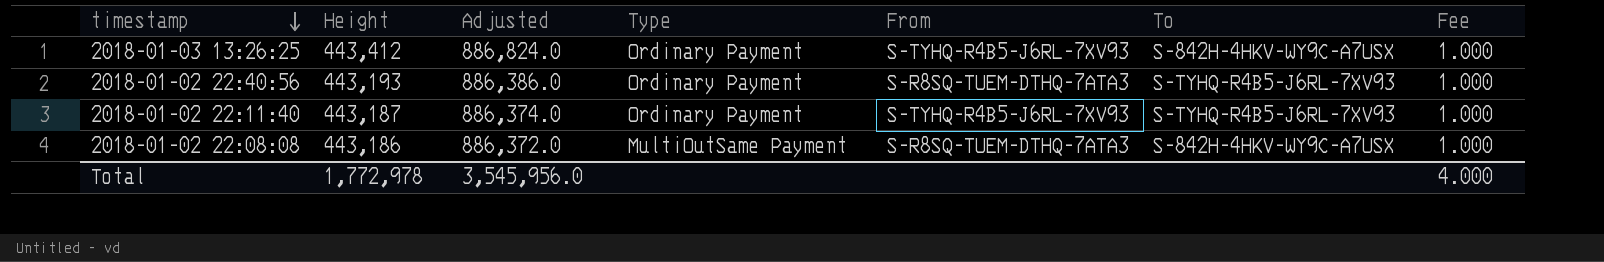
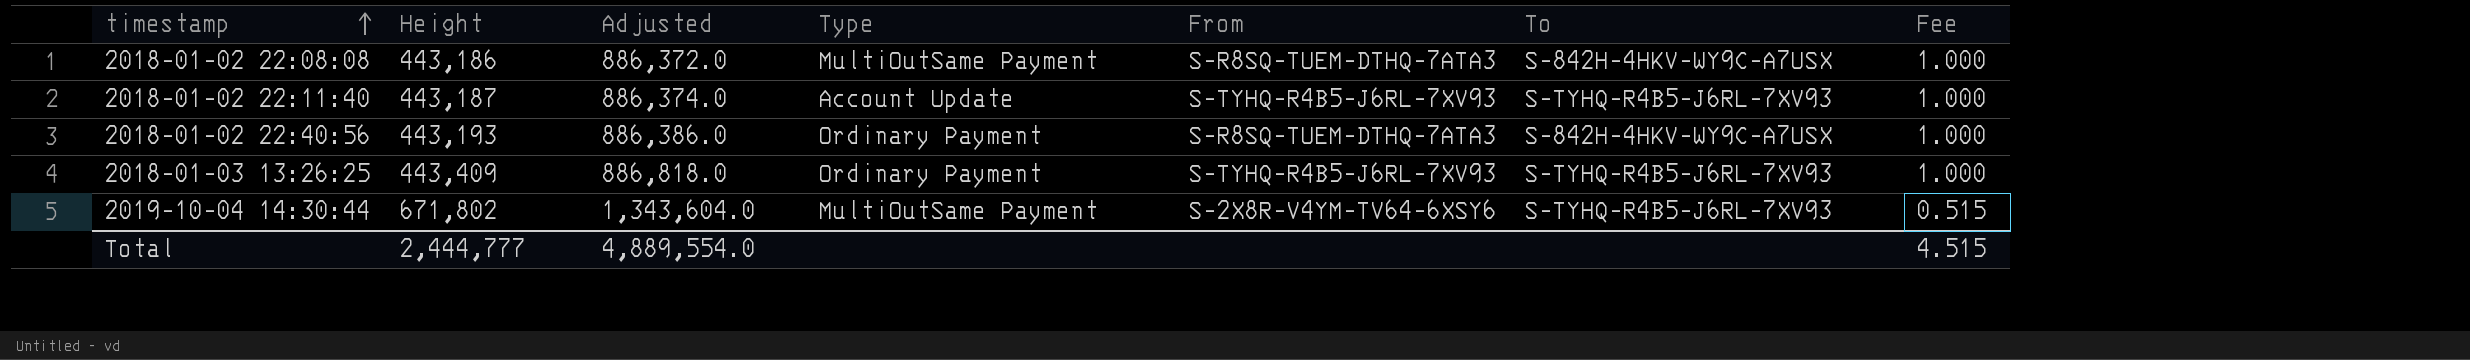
row order: timestamp descending -> timestamp ascending
2018-01-02 22:11:40 | Type: Ordinary Payment -> Account Update
2018-01-02 22:40:56 | To: S-TYHQ-R4B5-J6RL-7XV93 -> S-842H-4HKV-WY9C-A7USX
2018-01-03 13:26:25 | Height: 443,412 -> 443,409
2018-01-03 13:26:25 | Adjusted: 886,824.0 -> 886,818.0
2018-01-03 13:26:25 | To: S-842H-4HKV-WY9C-A7USX -> S-TYHQ-R4B5-J6RL-7XV93
row 2019-10-04 14:30:44: none -> 671,802 | 1,343,604.0 | MultiOutSame Payment | S-2X8R-V4YM-TV64-6XSY6 | S-TYHQ-R4B5-J6RL-7XV93 | 0.515
Total | Height: 1,772,978 -> 2,444,777
Total | Adjusted: 3,545,956.0 -> 4,889,554.0
Total | Fee: 4.000 -> 4.515

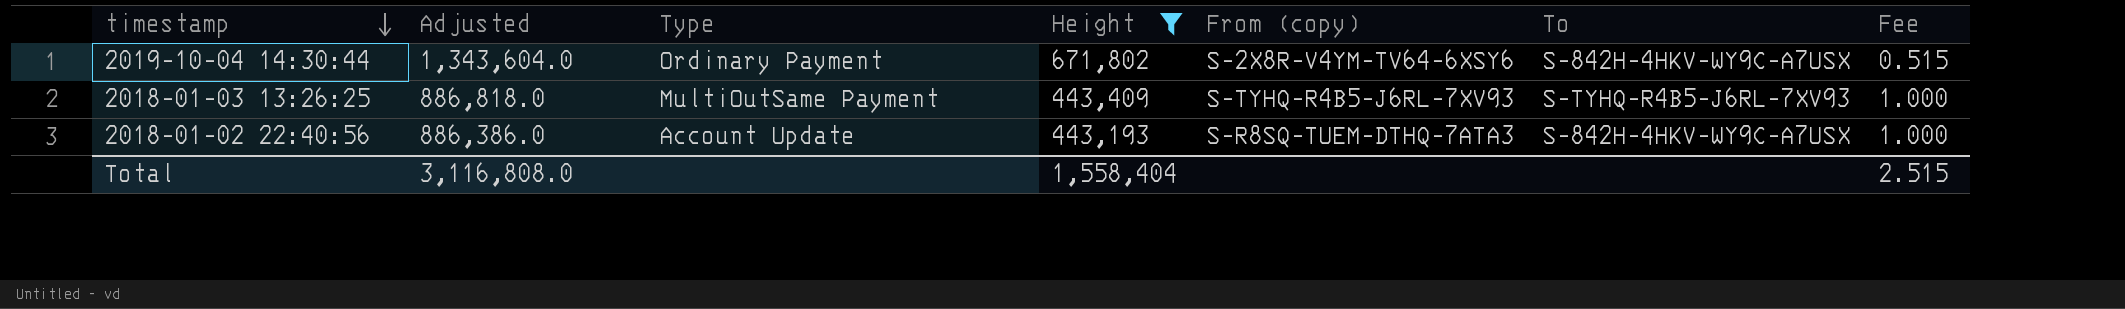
filter: none -> Height >= 443,193
row order: timestamp ascending -> timestamp descending
column Height | position: 2 -> 4
column name: From -> From (copy)
2019-10-04 14:30:44 | Type: MultiOutSame Payment -> Ordinary Payment
2019-10-04 14:30:44 | To: S-TYHQ-R4B5-J6RL-7XV93 -> S-842H-4HKV-WY9C-A7USX
2018-01-03 13:26:25 | Type: Ordinary Payment -> MultiOutSame Payment
2018-01-02 22:40:56 | Type: Ordinary Payment -> Account Update
Total | Adjusted: 4,889,554.0 -> 3,116,808.0
Total | Height: 2,444,777 -> 1,558,404
Total | Fee: 4.515 -> 2.515

